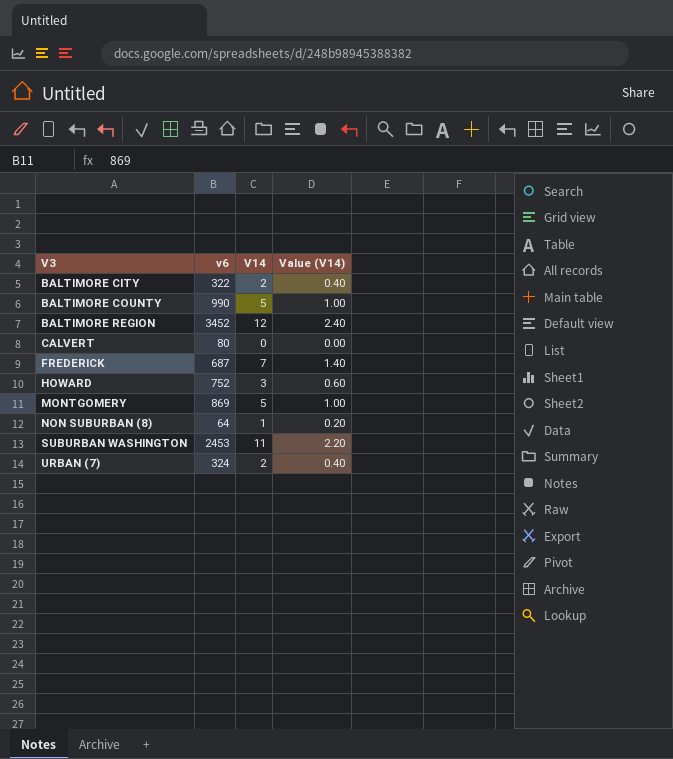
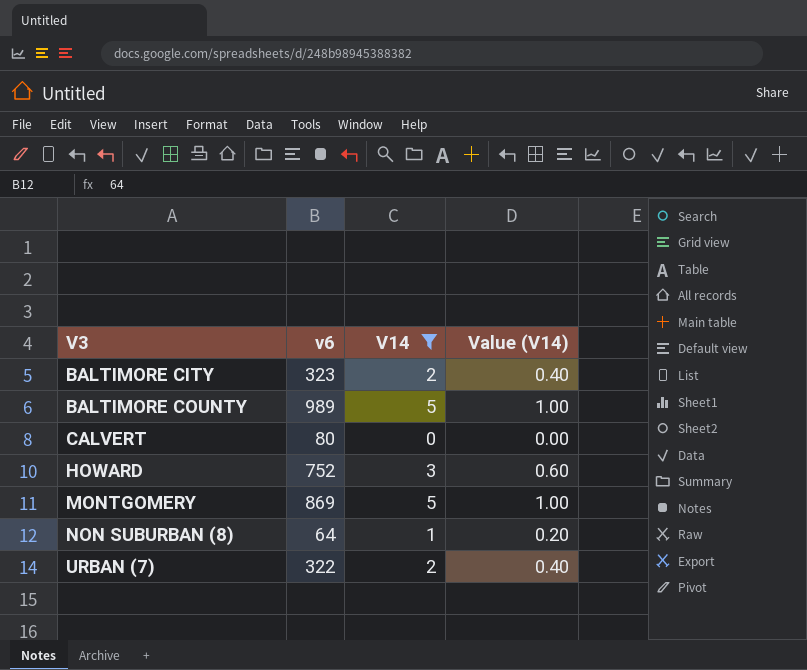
filter: none -> V14 <= 5
BALTIMORE CITY | v6: 322 -> 323
BALTIMORE COUNTY | v6: 990 -> 989
URBAN (7) | v6: 324 -> 322

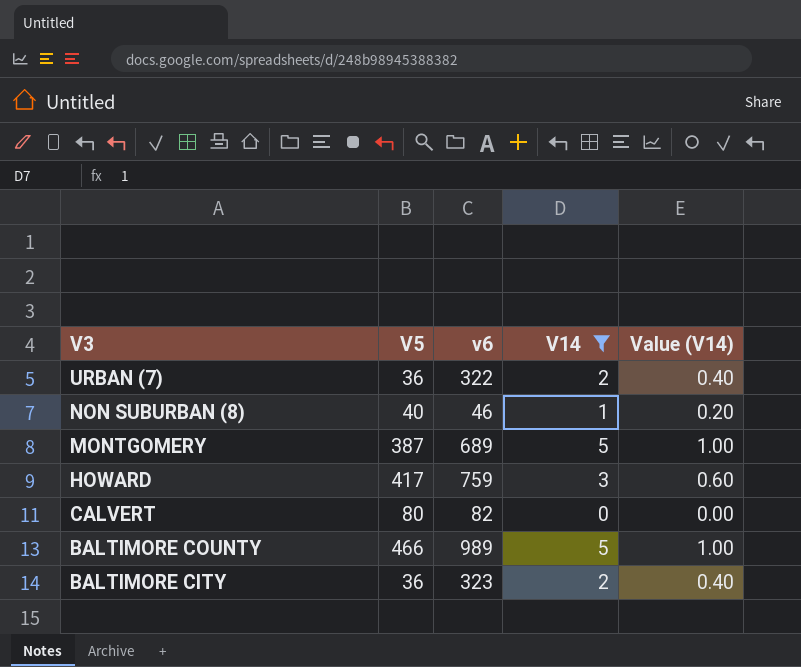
row order: V3 ascending -> V3 descending
column V5 | position: none -> 2
NON SUBURBAN (8) | v6: 64 -> 46
MONTGOMERY | v6: 869 -> 689
HOWARD | v6: 752 -> 759
CALVERT | v6: 80 -> 82

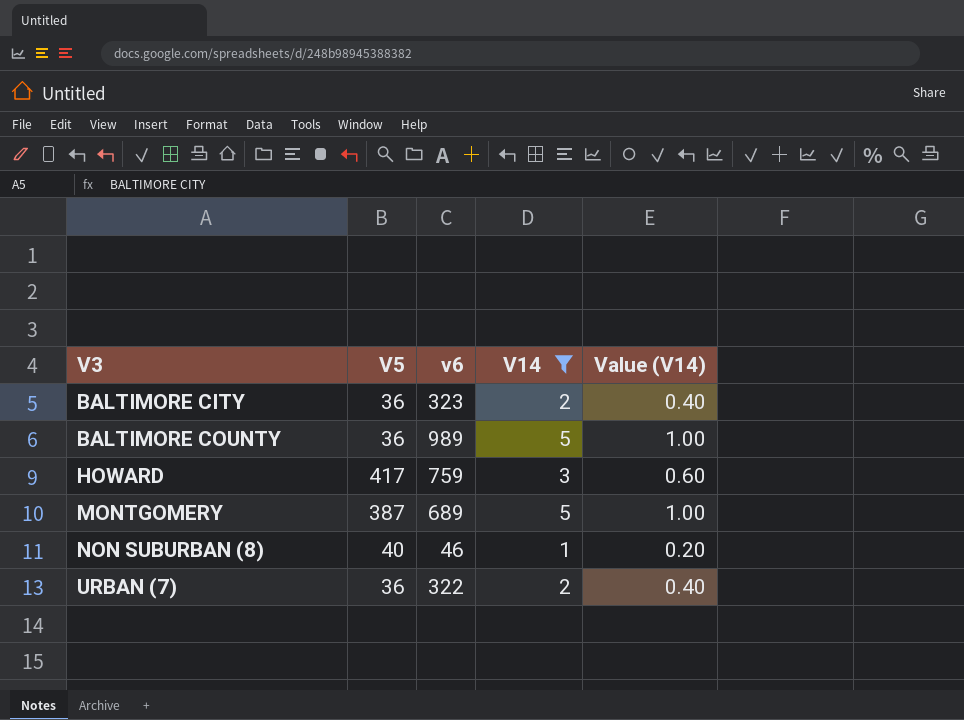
row order: V3 descending -> V3 ascending
row CALVERT: 80 | 82 | 0 | 0.00 -> none
BALTIMORE COUNTY | V5: 466 -> 36

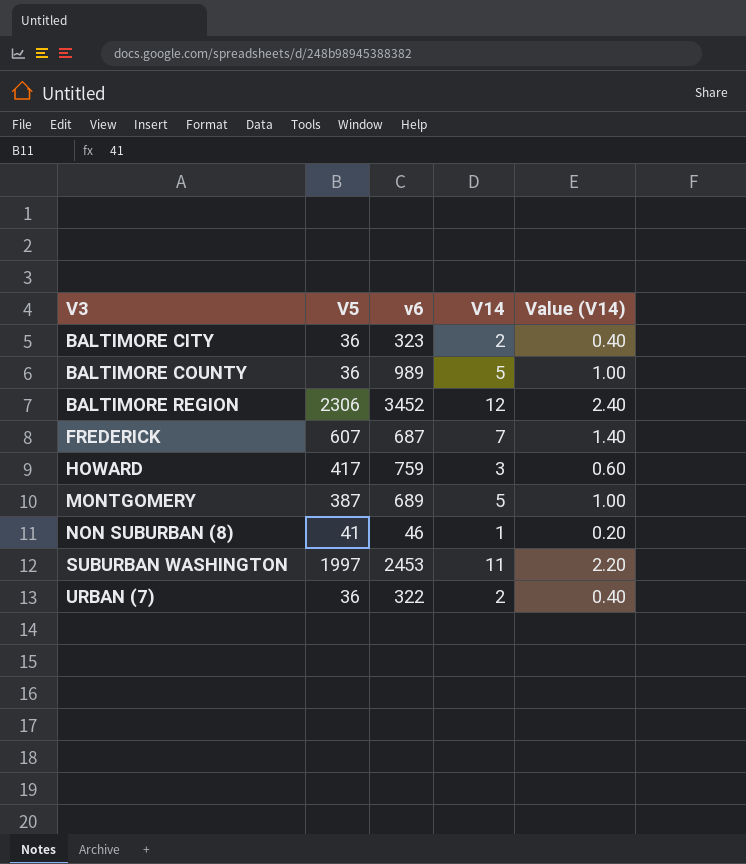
filter: V14 <= 5 -> none
NON SUBURBAN (8) | V5: 40 -> 41

